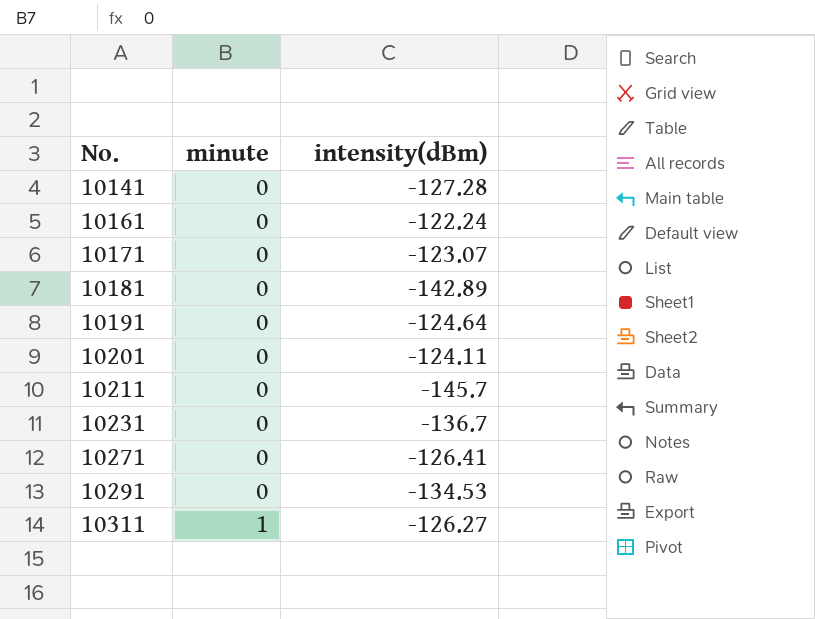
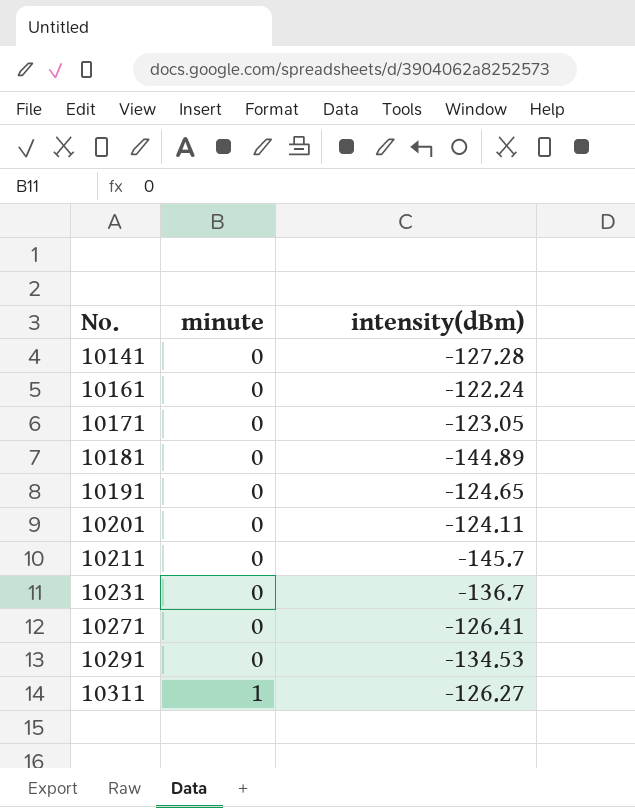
10171 | intensity(dBm): -123.07 -> -123.05
10181 | intensity(dBm): -142.89 -> -144.89
10191 | intensity(dBm): -124.64 -> -124.65

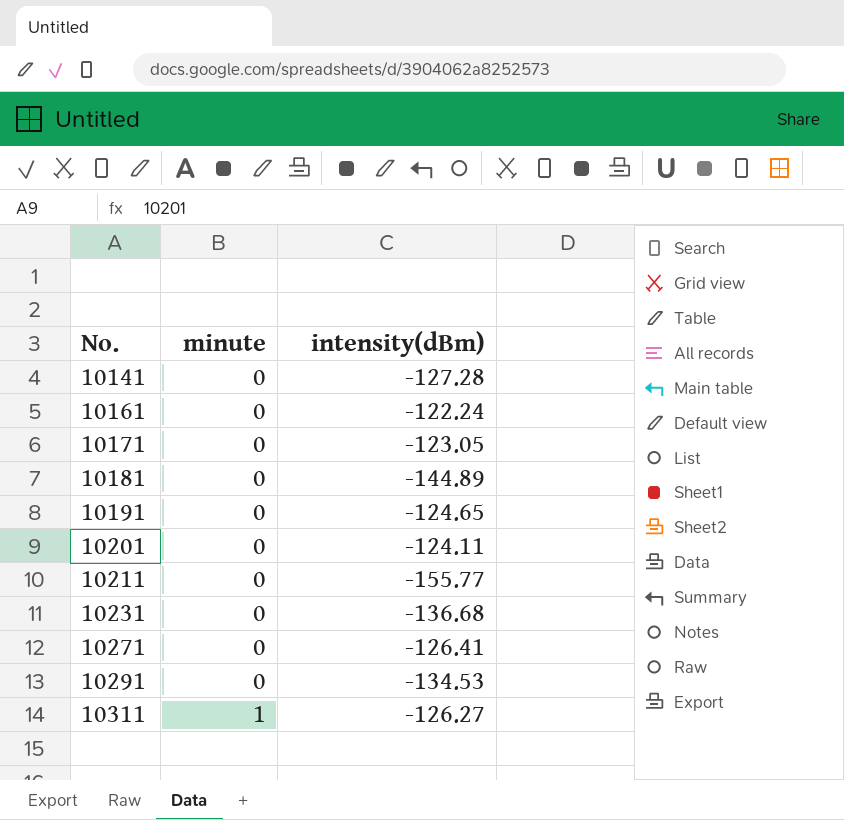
10211 | intensity(dBm): -145.7 -> -155.77
10231 | intensity(dBm): -136.7 -> -136.68

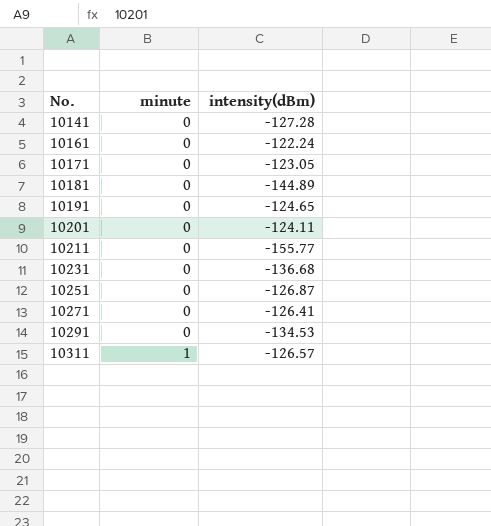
row 10251: none -> 0 | -126.87
10311 | intensity(dBm): -126.27 -> -126.57

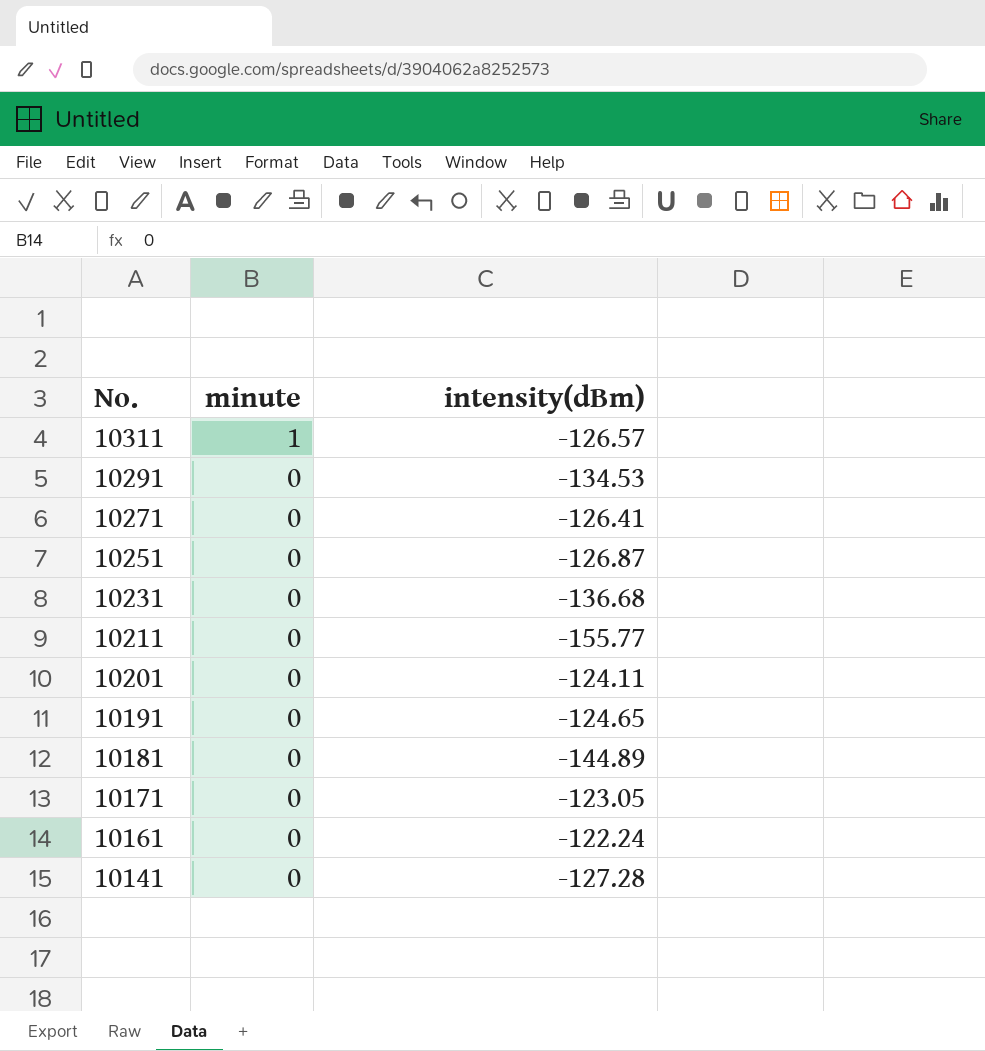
row order: No. ascending -> No. descending

